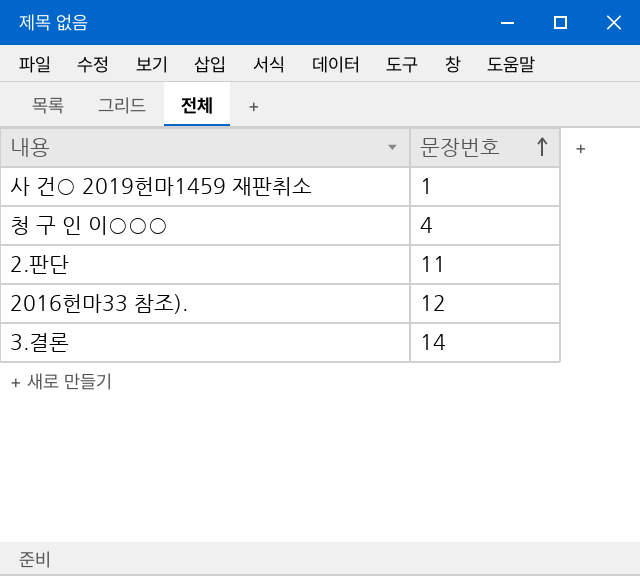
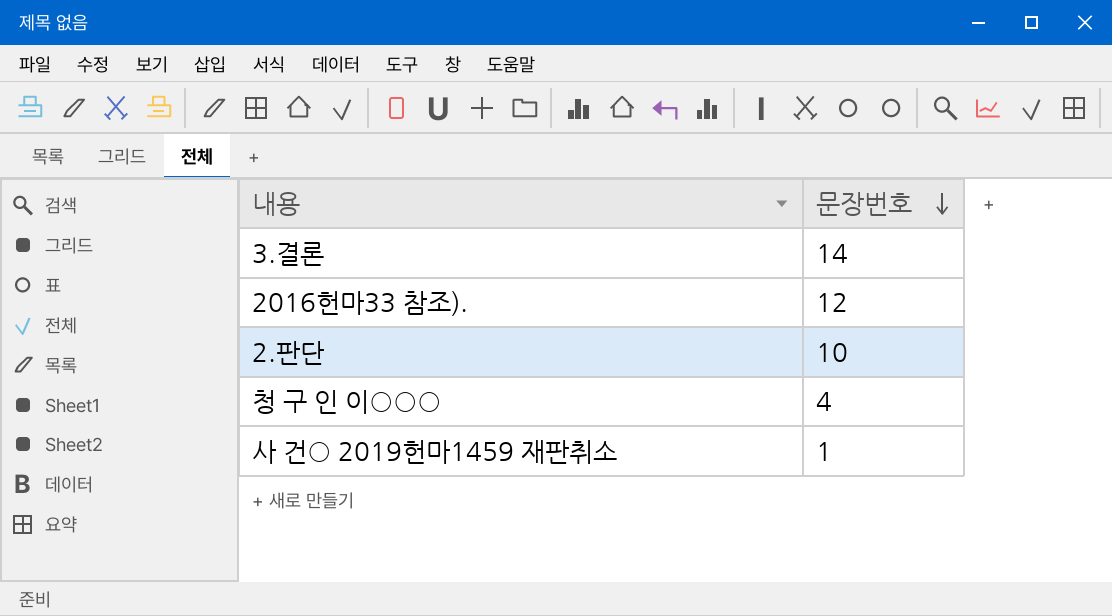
row order: 문장번호 ascending -> 문장번호 descending
2.판단 | 문장번호: 11 -> 10

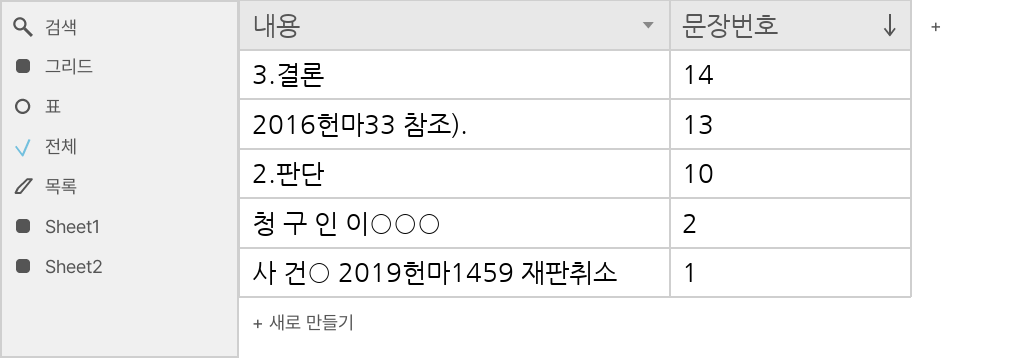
2016헌마33 참조). | 문장번호: 12 -> 13
청 구 인 이○○○ | 문장번호: 4 -> 2

